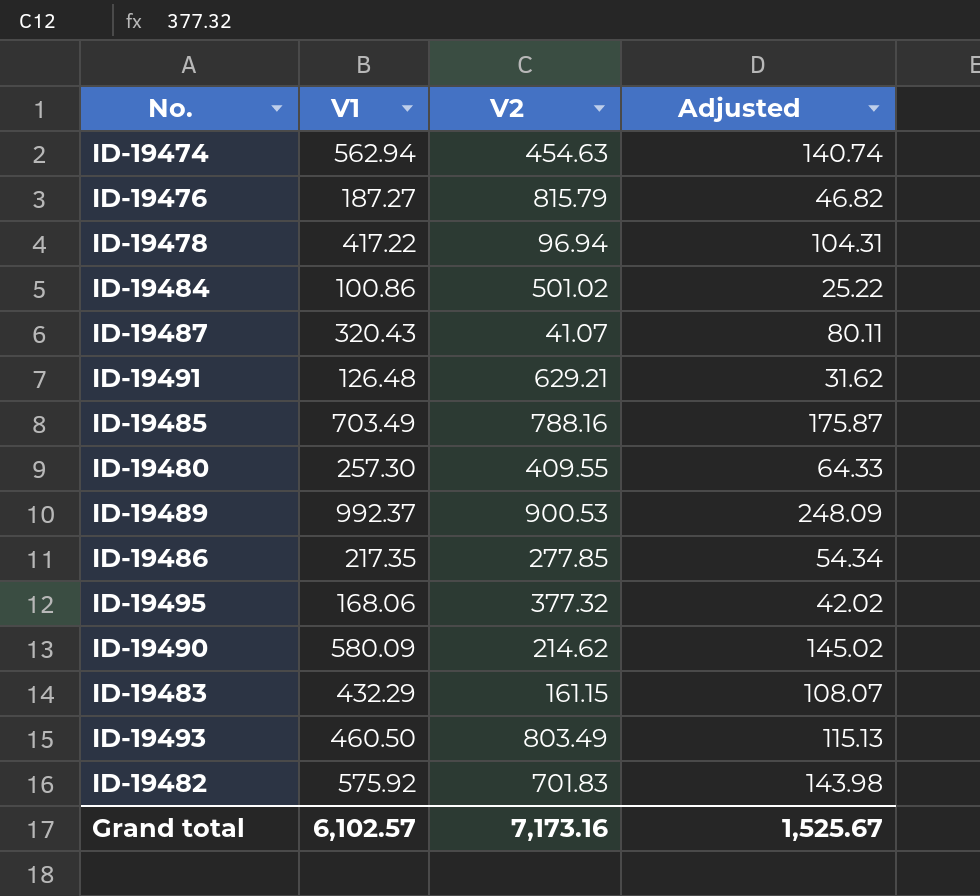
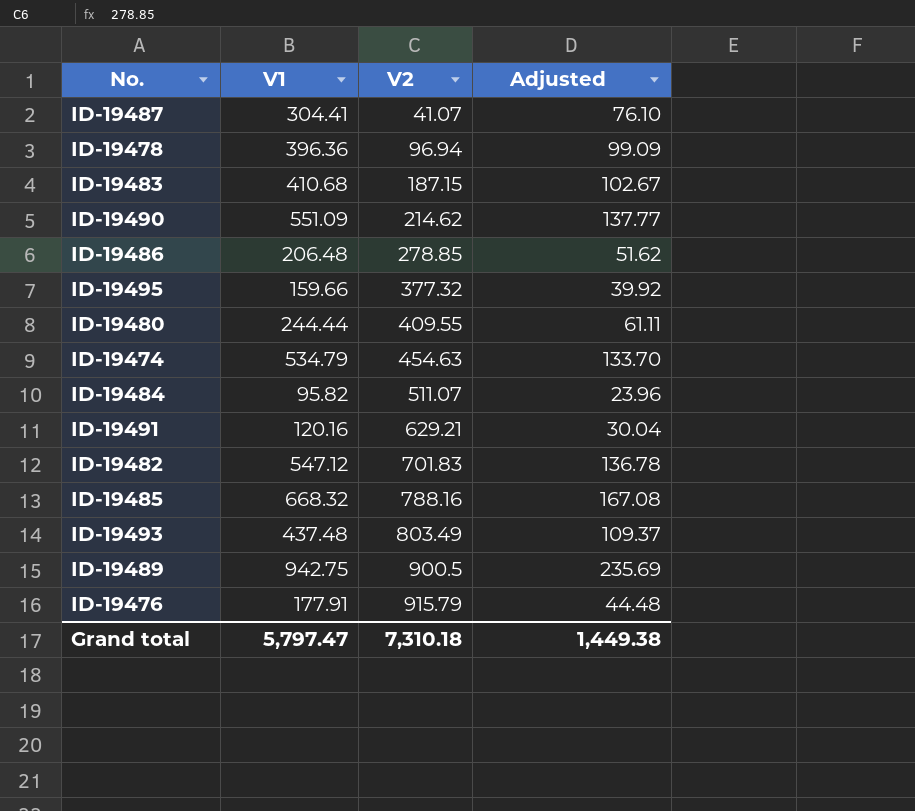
row order: none -> V2 ascending
ID-19487 | V1: 320.43 -> 304.41
ID-19487 | Adjusted: 80.11 -> 76.10
ID-19478 | V1: 417.22 -> 396.36
ID-19478 | Adjusted: 104.31 -> 99.09
ID-19483 | V1: 432.29 -> 410.68
ID-19483 | V2: 161.15 -> 187.15
ID-19483 | Adjusted: 108.07 -> 102.67
ID-19490 | V1: 580.09 -> 551.09
ID-19490 | Adjusted: 145.02 -> 137.77
ID-19486 | V1: 217.35 -> 206.48
ID-19486 | V2: 277.85 -> 278.85
ID-19486 | Adjusted: 54.34 -> 51.62
ID-19495 | V1: 168.06 -> 159.66
ID-19495 | Adjusted: 42.02 -> 39.92
ID-19480 | V1: 257.30 -> 244.44
ID-19480 | Adjusted: 64.33 -> 61.11
ID-19474 | V1: 562.94 -> 534.79
ID-19474 | Adjusted: 140.74 -> 133.70
ID-19484 | V1: 100.86 -> 95.82
ID-19484 | V2: 501.02 -> 511.07
ID-19484 | Adjusted: 25.22 -> 23.96
ID-19491 | V1: 126.48 -> 120.16
ID-19491 | Adjusted: 31.62 -> 30.04
ID-19482 | V1: 575.92 -> 547.12
ID-19482 | Adjusted: 143.98 -> 136.78
ID-19485 | V1: 703.49 -> 668.32
ID-19485 | Adjusted: 175.87 -> 167.08
ID-19493 | V1: 460.50 -> 437.48
ID-19493 | Adjusted: 115.13 -> 109.37
ID-19489 | V1: 992.37 -> 942.75
ID-19489 | V2: 900.53 -> 900.5
ID-19489 | Adjusted: 248.09 -> 235.69
ID-19476 | V1: 187.27 -> 177.91
ID-19476 | V2: 815.79 -> 915.79
ID-19476 | Adjusted: 46.82 -> 44.48
Grand total | V1: 6,102.57 -> 5,797.47
Grand total | V2: 7,173.16 -> 7,310.18
Grand total | Adjusted: 1,525.67 -> 1,449.38

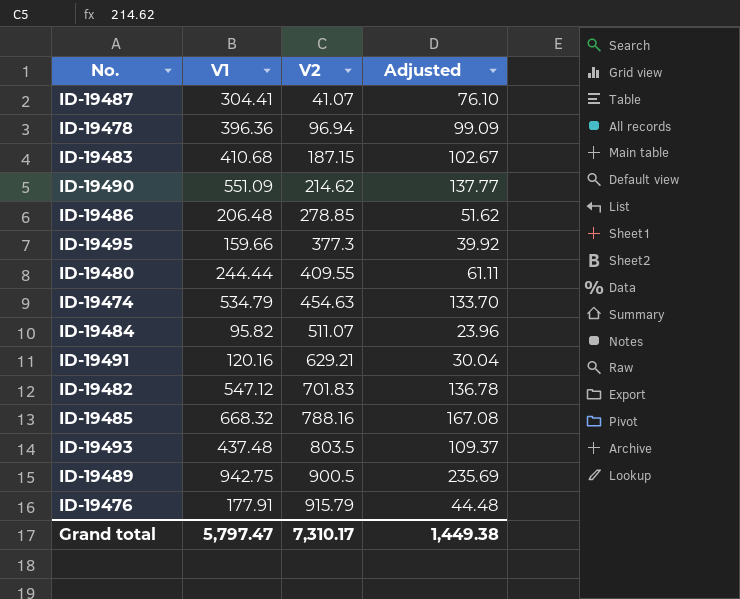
ID-19495 | V2: 377.32 -> 377.3
ID-19493 | V2: 803.49 -> 803.5
Grand total | V2: 7,310.18 -> 7,310.17

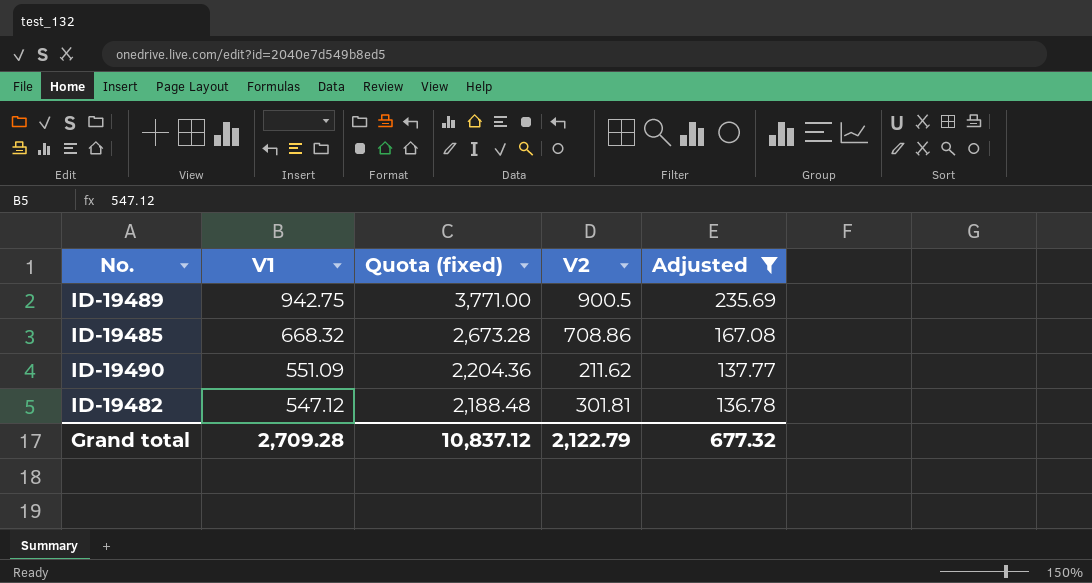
filter: none -> Adjusted >= 136.78
row order: V2 ascending -> V1 descending
column Quota (fixed) | formula: none -> [V1] * 4
ID-19485 | V2: 788.16 -> 708.86
ID-19490 | V2: 214.62 -> 211.62
ID-19482 | V2: 701.83 -> 301.81
Grand total | V1: 5,797.47 -> 2,709.28
Grand total | V2: 7,310.17 -> 2,122.79
Grand total | Adjusted: 1,449.38 -> 677.32

